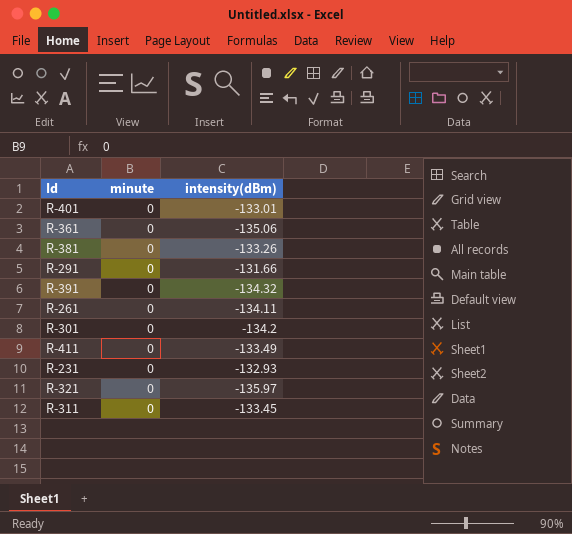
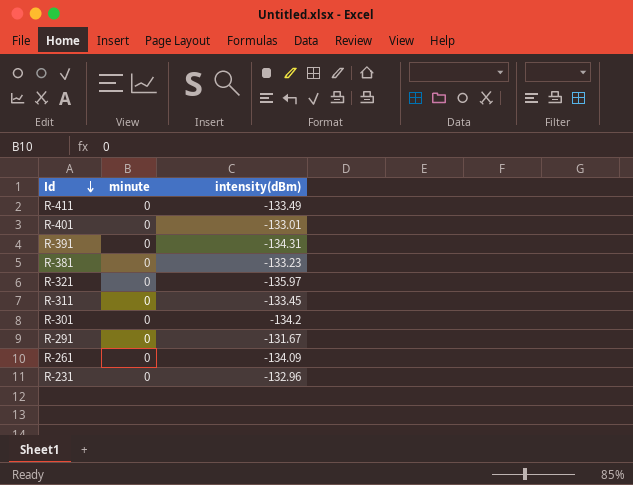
row order: none -> Id descending
row R-361: 0 | -135.06 -> none
R-391 | intensity(dBm): -134.32 -> -134.31
R-381 | intensity(dBm): -133.26 -> -133.23
R-291 | intensity(dBm): -131.66 -> -131.67
R-261 | intensity(dBm): -134.11 -> -134.09
R-231 | intensity(dBm): -132.93 -> -132.96

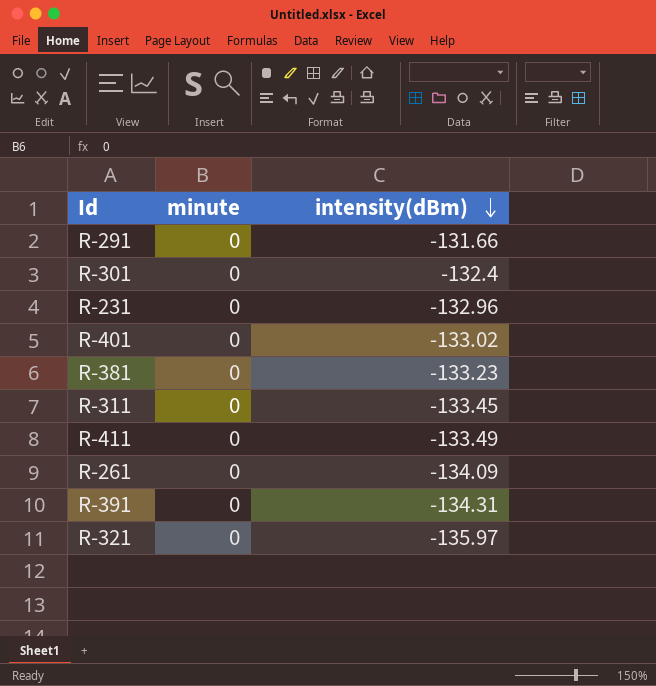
row order: Id descending -> intensity(dBm) descending
R-291 | intensity(dBm): -131.67 -> -131.66
R-301 | intensity(dBm): -134.2 -> -132.4
R-401 | intensity(dBm): -133.01 -> -133.02

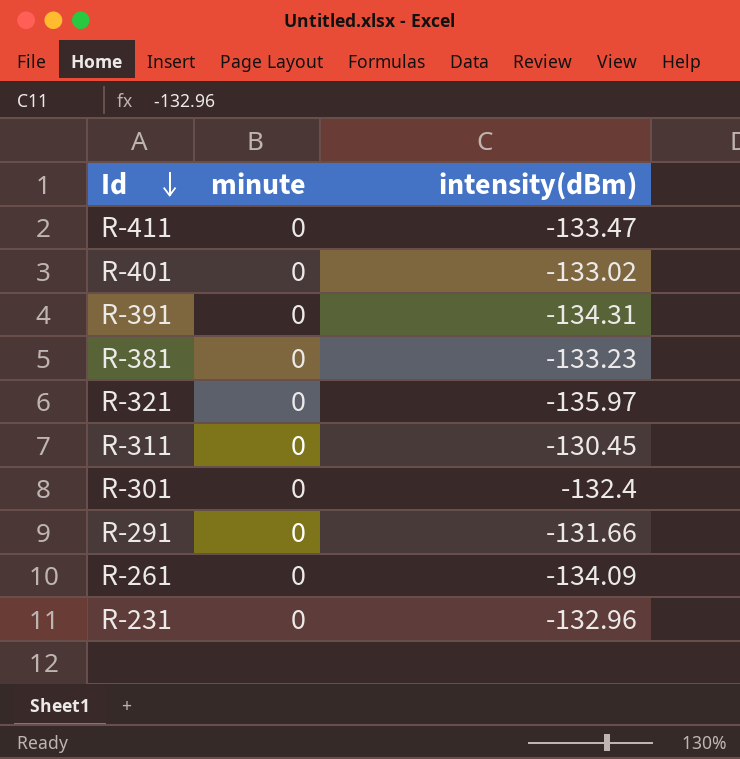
row order: intensity(dBm) descending -> Id descending
R-411 | intensity(dBm): -133.49 -> -133.47
R-311 | intensity(dBm): -133.45 -> -130.45

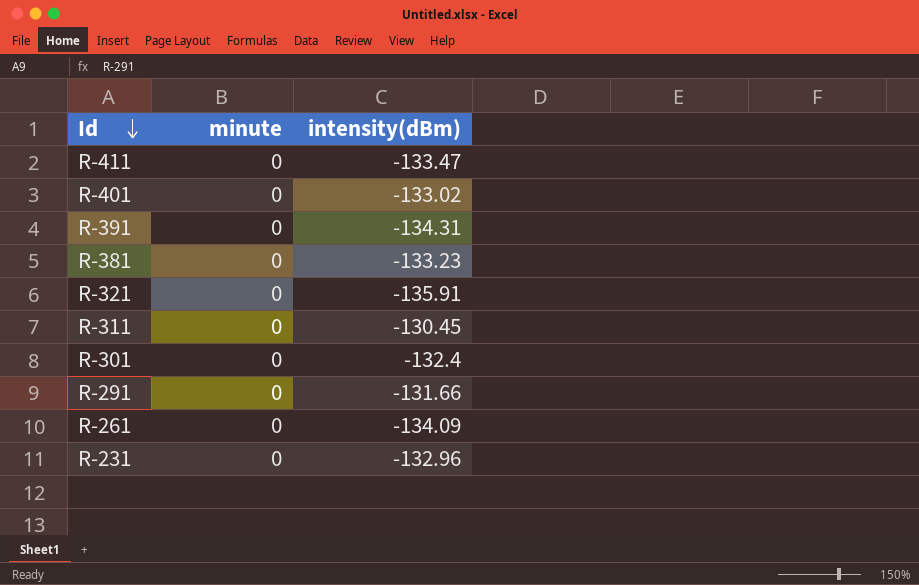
R-321 | intensity(dBm): -135.97 -> -135.91

